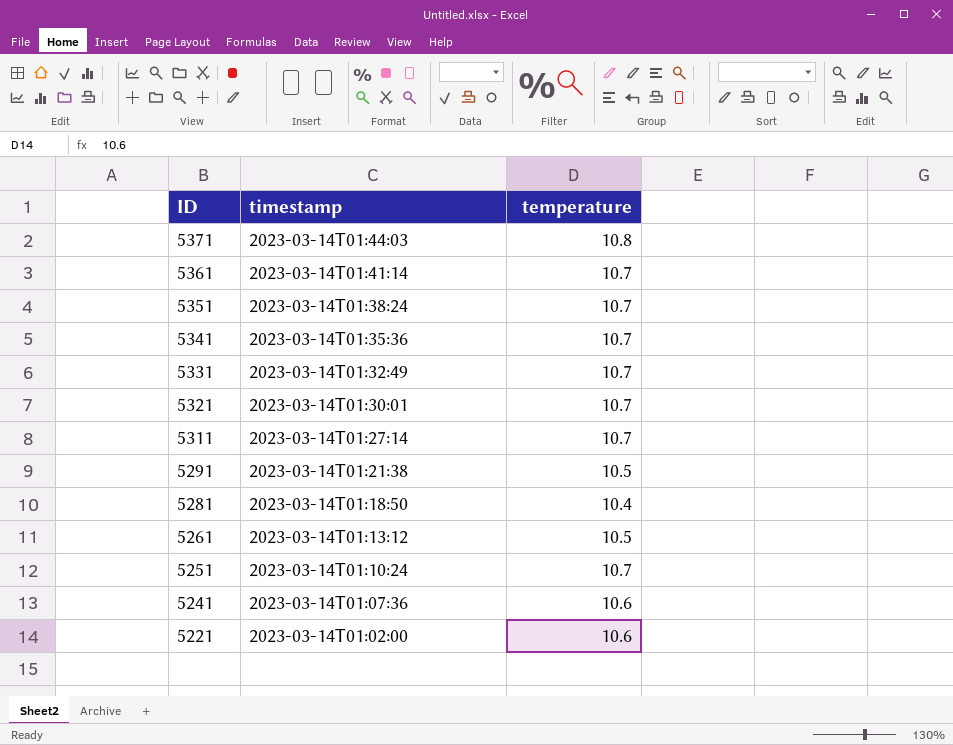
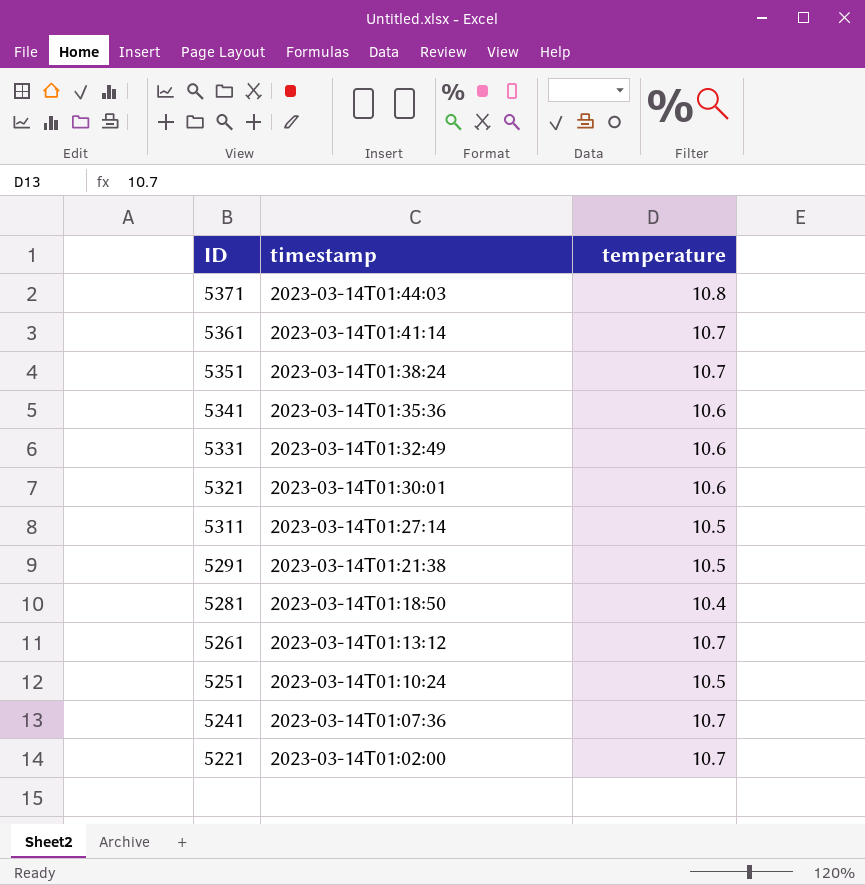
5341 | temperature: 10.7 -> 10.6
5331 | temperature: 10.7 -> 10.6
5321 | temperature: 10.7 -> 10.6
5311 | temperature: 10.7 -> 10.5
5261 | temperature: 10.5 -> 10.7
5251 | temperature: 10.7 -> 10.5
5241 | temperature: 10.6 -> 10.7
5221 | temperature: 10.6 -> 10.7

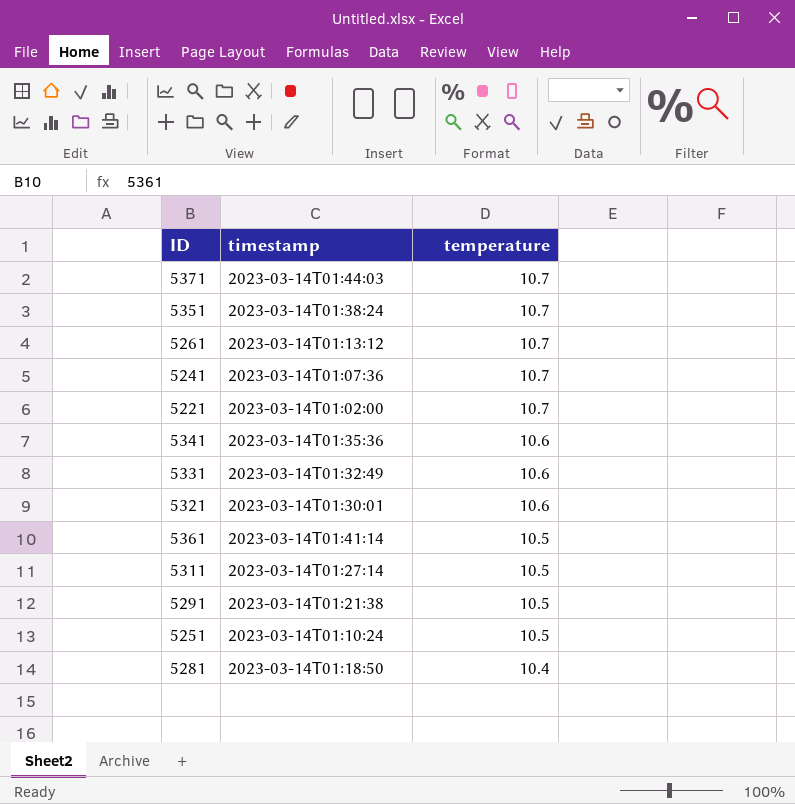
row order: ID descending -> temperature descending
5371 | temperature: 10.8 -> 10.7
5361 | temperature: 10.7 -> 10.5

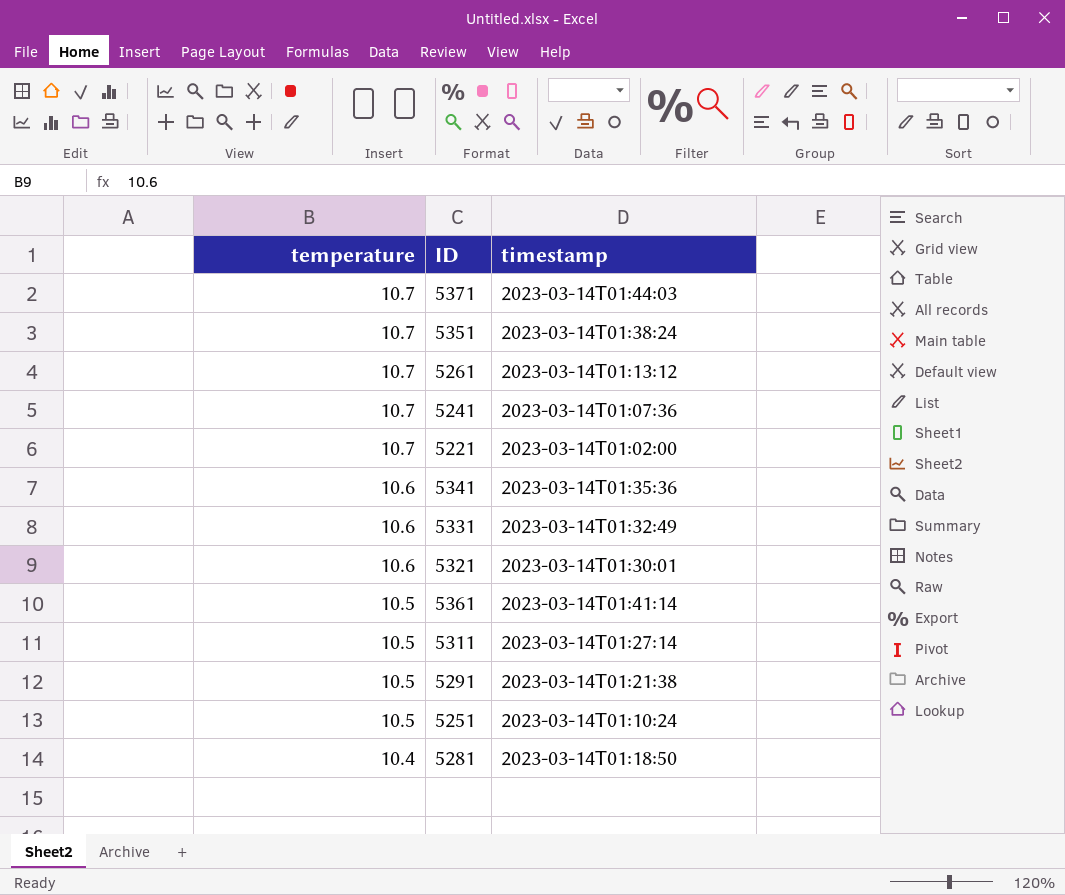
column temperature | position: 3 -> 1

